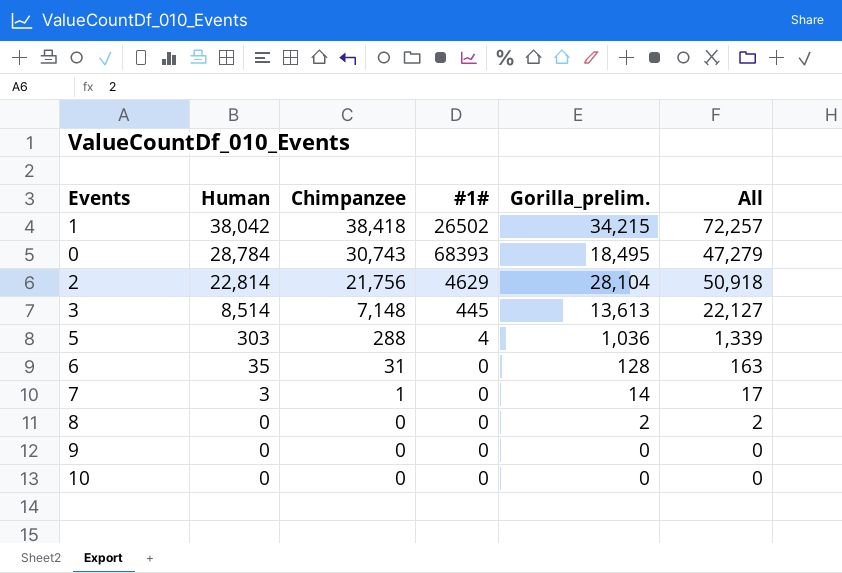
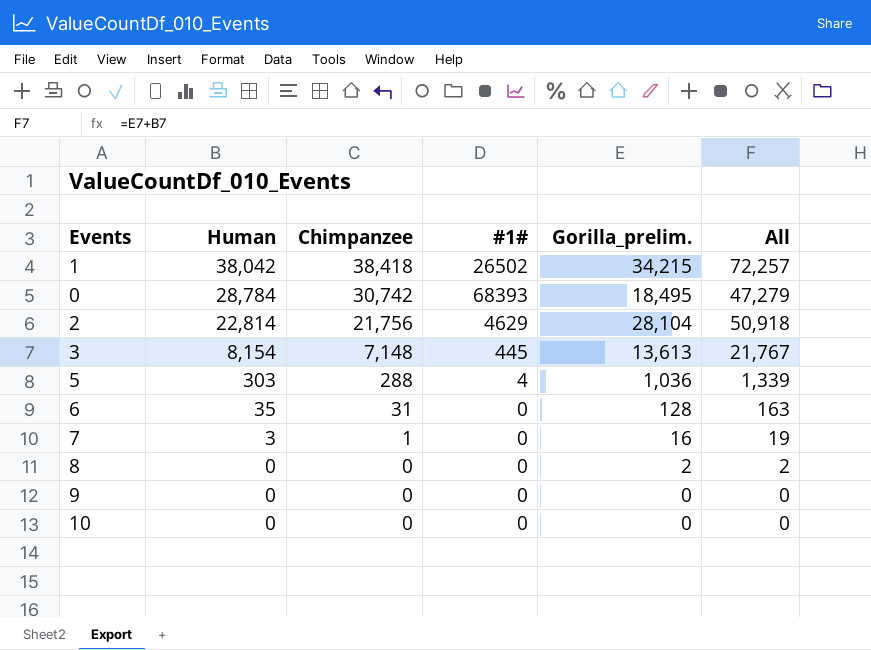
0 | Chimpanzee: 30,743 -> 30,742
3 | Human: 8,514 -> 8,154
3 | All: 22,127 -> 21,767
7 | Gorilla_prelim.: 14 -> 16
7 | All: 17 -> 19

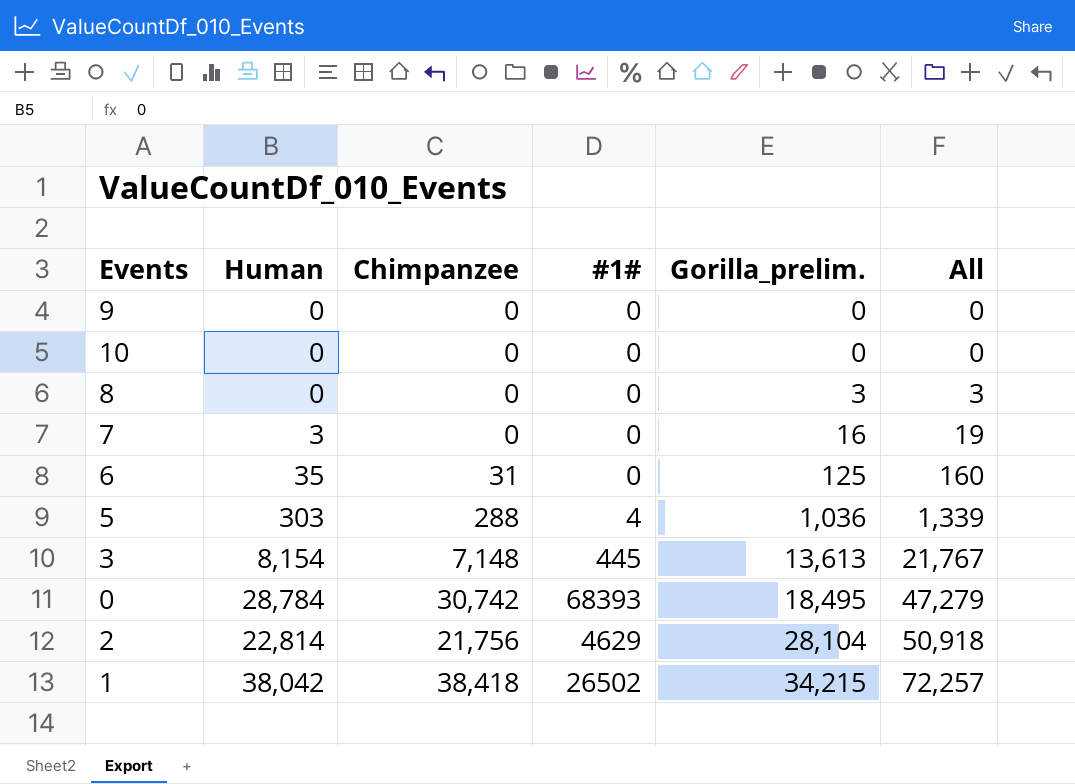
row order: Human descending -> Gorilla_prelim. ascending
8 | Gorilla_prelim.: 2 -> 3
8 | All: 2 -> 3
7 | Chimpanzee: 1 -> 0
6 | Gorilla_prelim.: 128 -> 125
6 | All: 163 -> 160

